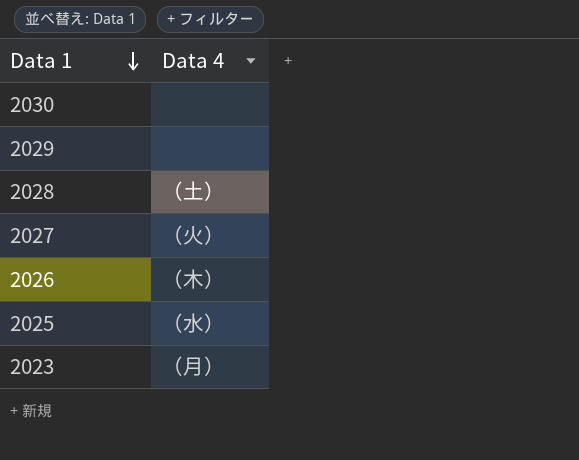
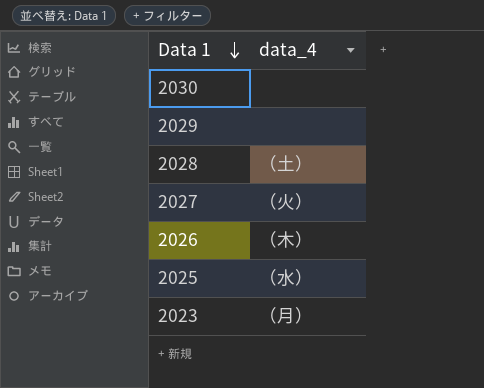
column name: Data 4 -> data_4

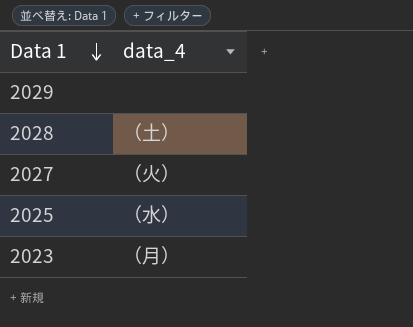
row 2030: none -> none
row 2026: （木） -> none

